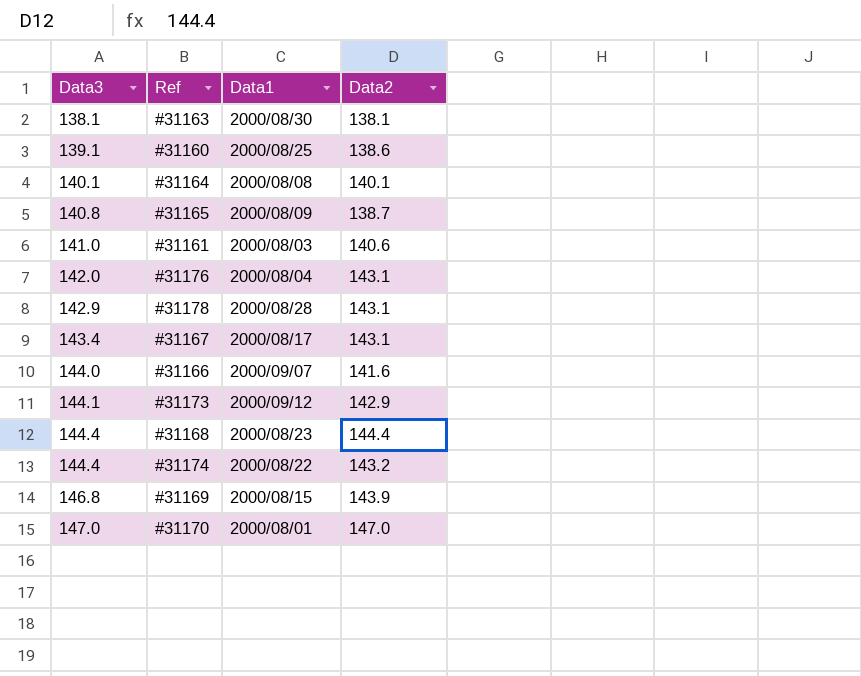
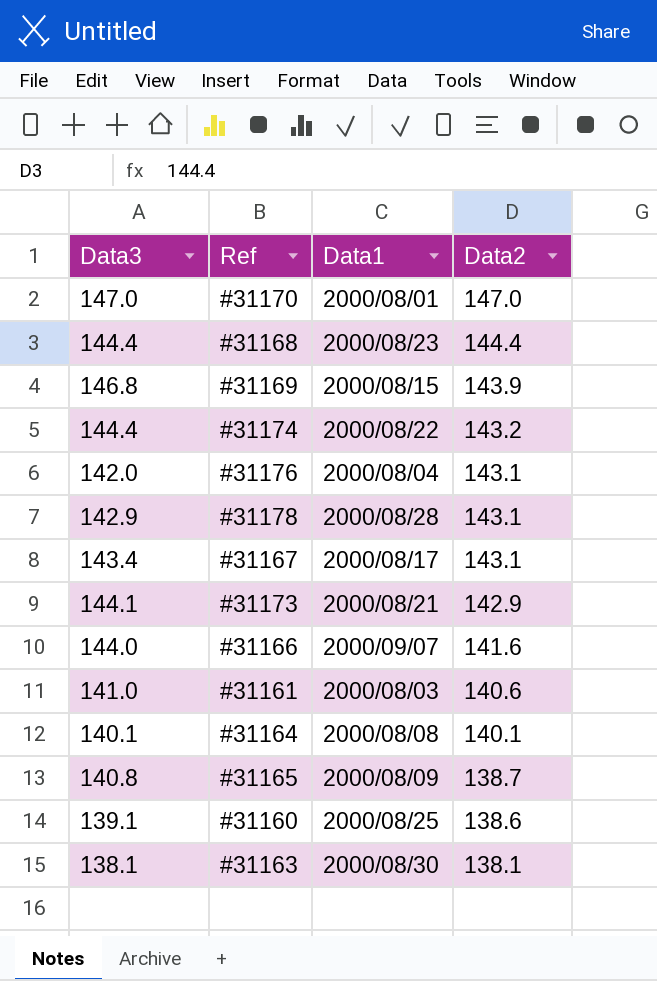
row order: Data3 ascending -> Data2 descending
#31173 | Data1: 2000/09/12 -> 2000/08/21

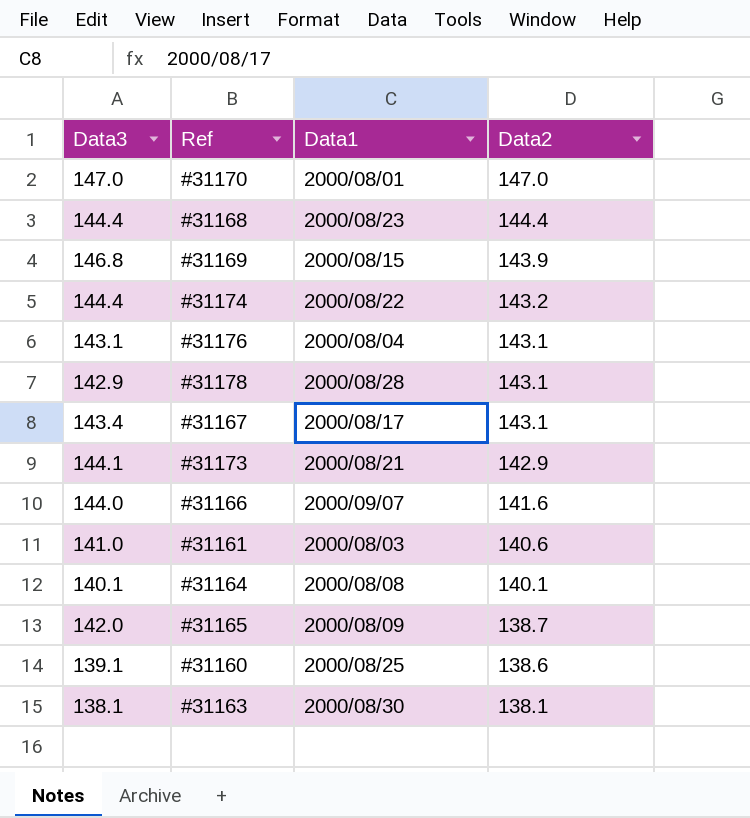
#31176 | Data3: 142.0 -> 143.1
#31165 | Data3: 140.8 -> 142.0

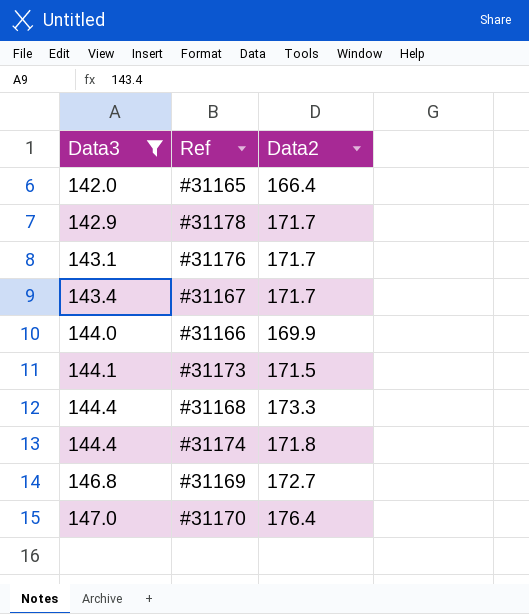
filter: none -> Data3 >= 142.0
row order: Data2 descending -> Data3 ascending
column Data1 | position: 3 -> none
#31165 | Data2: 138.7 -> 166.4
#31178 | Data2: 143.1 -> 171.7
#31176 | Data2: 143.1 -> 171.7
#31167 | Data2: 143.1 -> 171.7
#31166 | Data2: 141.6 -> 169.9
#31173 | Data2: 142.9 -> 171.5
#31168 | Data2: 144.4 -> 173.3
#31174 | Data2: 143.2 -> 171.8
#31169 | Data2: 143.9 -> 172.7
#31170 | Data2: 147.0 -> 176.4

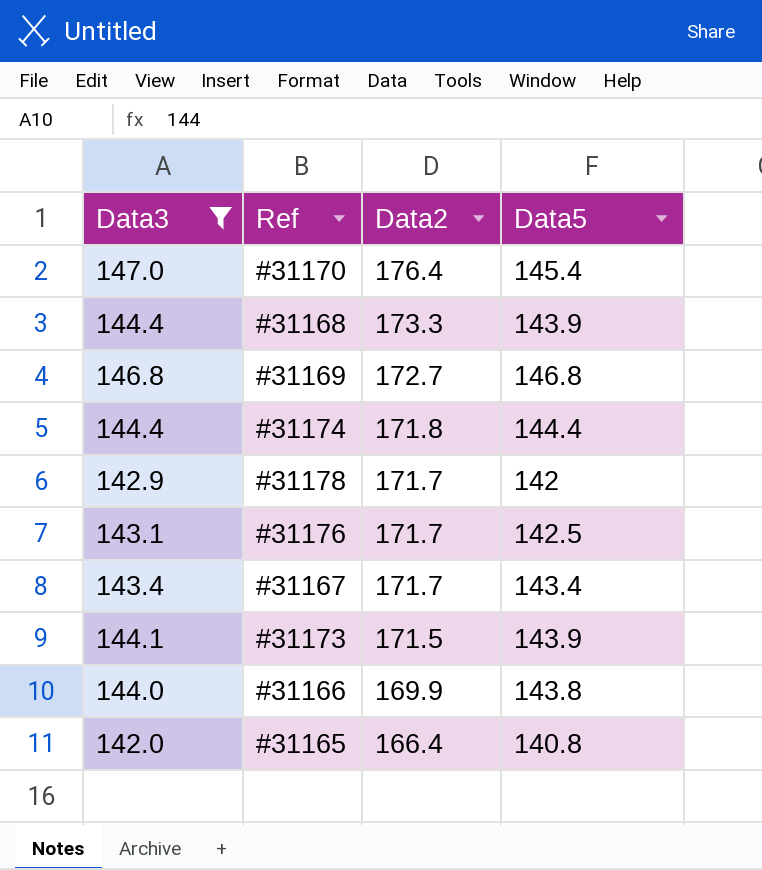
row order: Data3 ascending -> Data2 descending
column Data5 | position: none -> 4

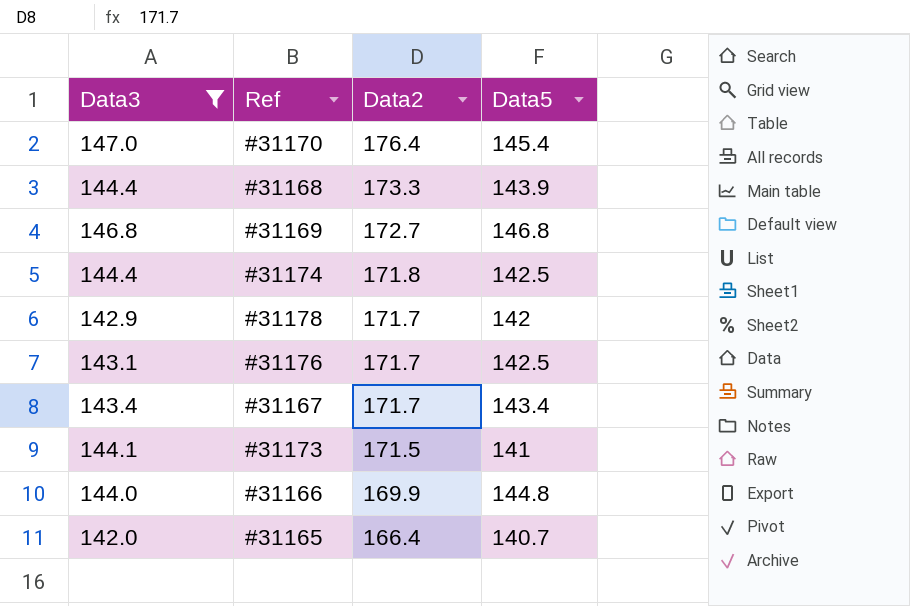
#31174 | Data5: 144.4 -> 142.5
#31173 | Data5: 143.9 -> 141
#31166 | Data5: 143.8 -> 144.8
#31165 | Data5: 140.8 -> 140.7

